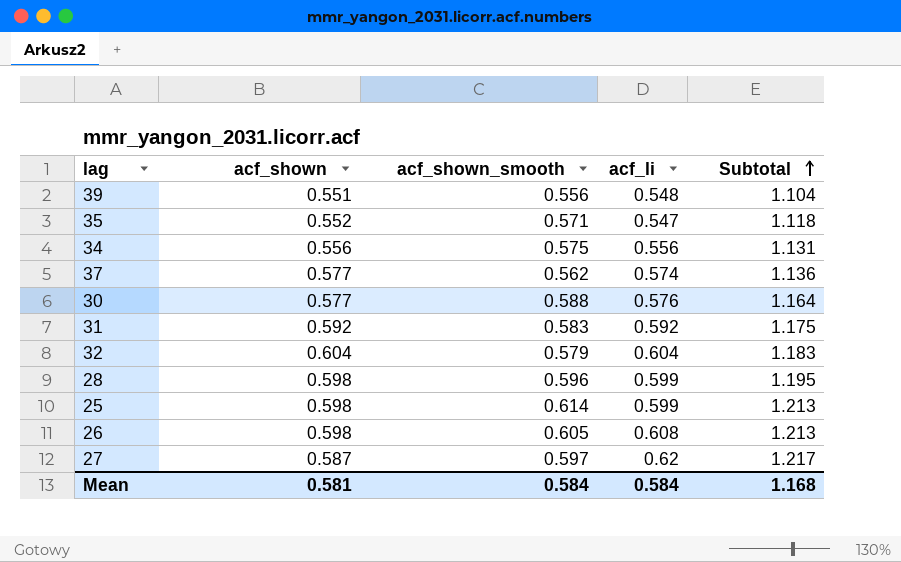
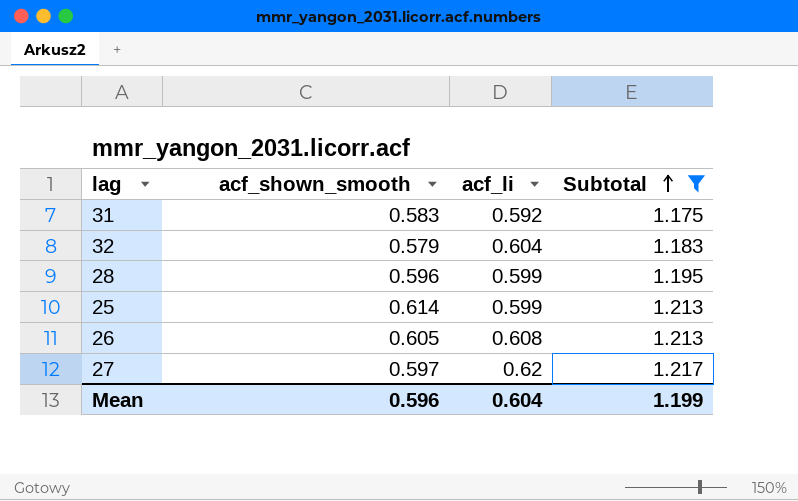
filter: none -> Subtotal >= 1.175
column acf_shown | position: 2 -> none
Mean | acf_shown_smooth: 0.584 -> 0.596
Mean | acf_li: 0.584 -> 0.604
Mean | Subtotal: 1.168 -> 1.199

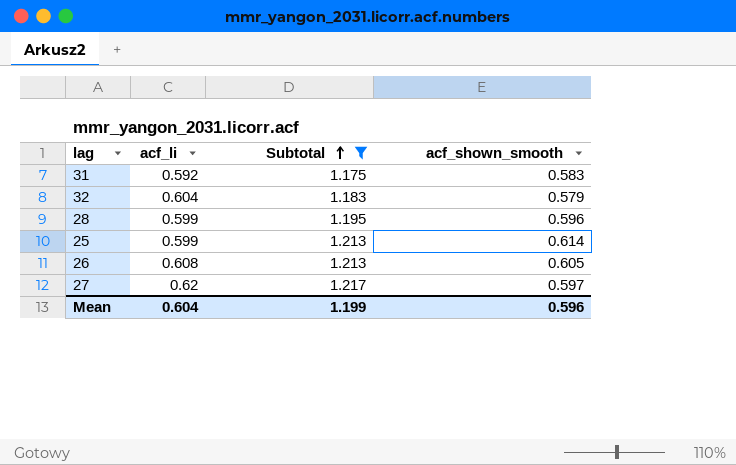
column acf_shown_smooth | position: 2 -> 4

